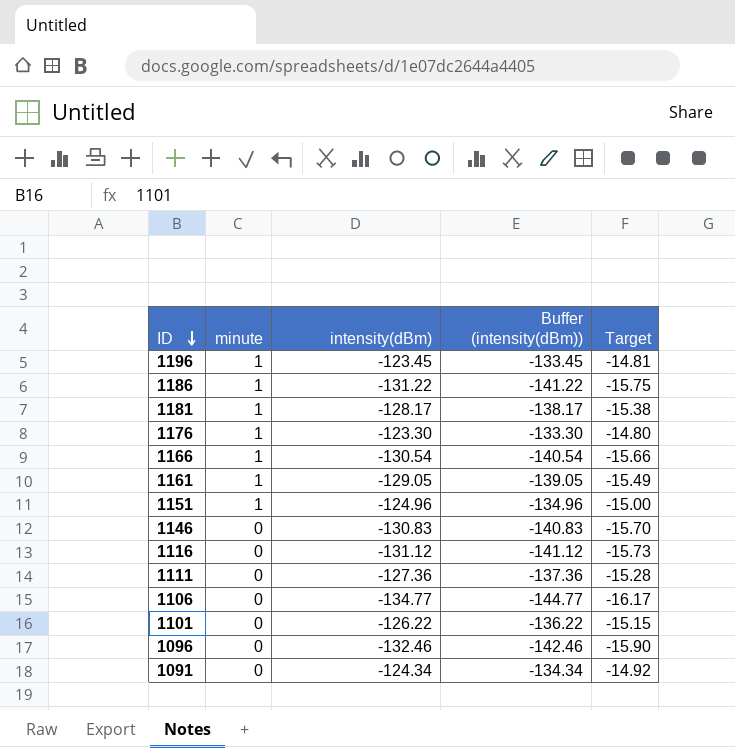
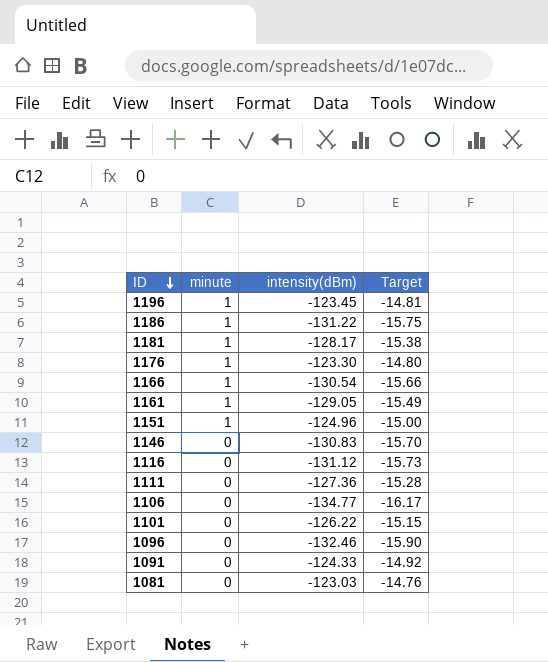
column Buffer (intensity(dBm)) | formula: [intensity(dBm)] - 10 -> none
1091 | intensity(dBm): -124.34 -> -124.33
row 1081: none -> 0 | -123.03 | -14.76

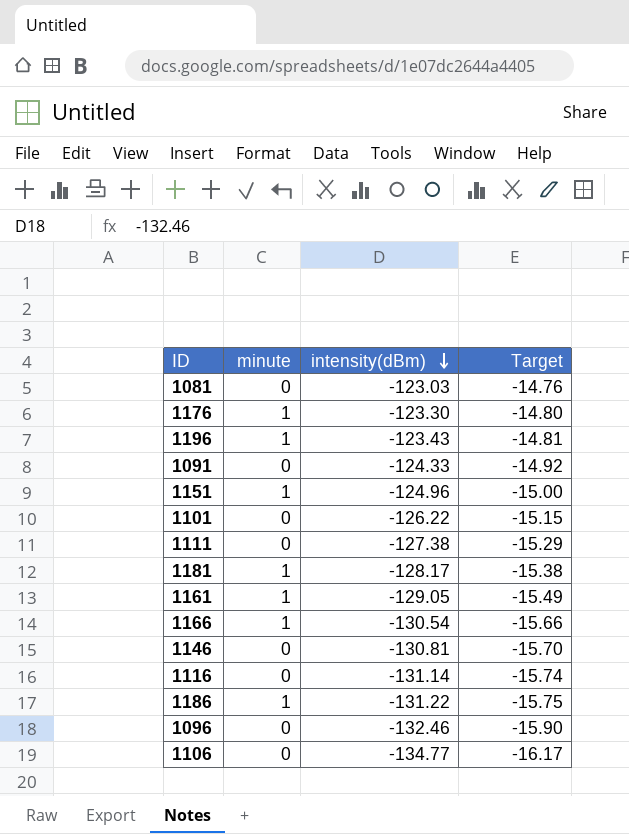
row order: ID descending -> intensity(dBm) descending
1196 | intensity(dBm): -123.45 -> -123.43
1111 | intensity(dBm): -127.36 -> -127.38
1111 | Target: -15.28 -> -15.29
1146 | intensity(dBm): -130.83 -> -130.81
1116 | intensity(dBm): -131.12 -> -131.14
1116 | Target: -15.73 -> -15.74

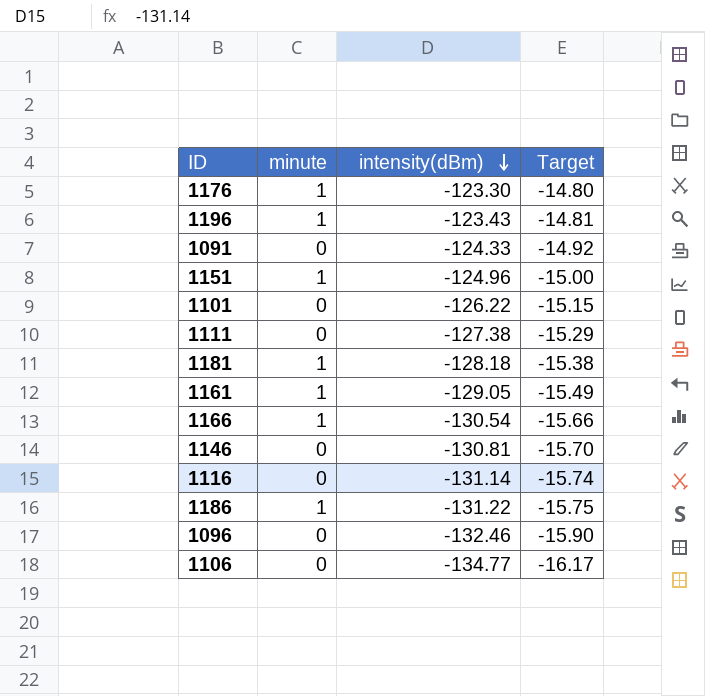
row 1081: 0 | -123.03 | -14.76 -> none
1181 | intensity(dBm): -128.17 -> -128.18

